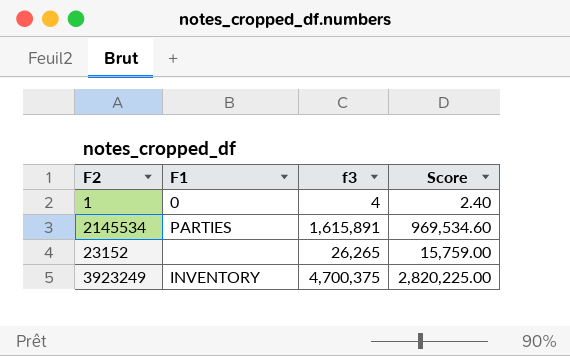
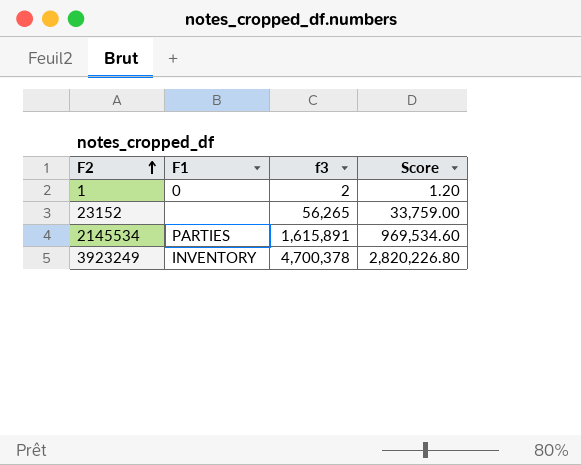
row order: none -> F2 ascending
1 | f3: 4 -> 2
1 | Score: 2.40 -> 1.20
23152 | f3: 26,265 -> 56,265
23152 | Score: 15,759.00 -> 33,759.00
3923249 | f3: 4,700,375 -> 4,700,378
3923249 | Score: 2,820,225.00 -> 2,820,226.80

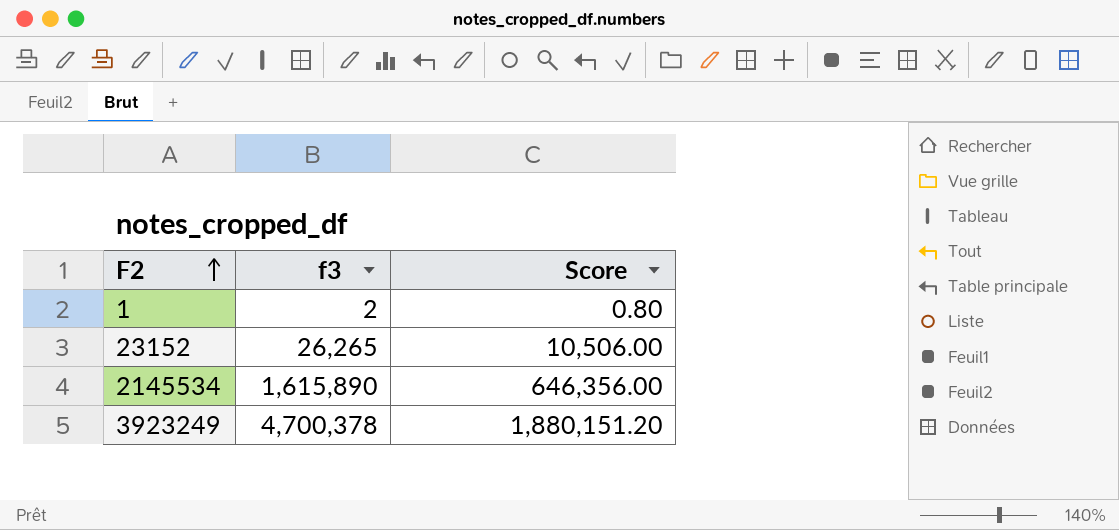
column F1 | position: 2 -> none
column Score | formula: [f3] * 0.6 -> [f3] * 0.4
23152 | f3: 56,265 -> 26,265
2145534 | f3: 1,615,891 -> 1,615,890

